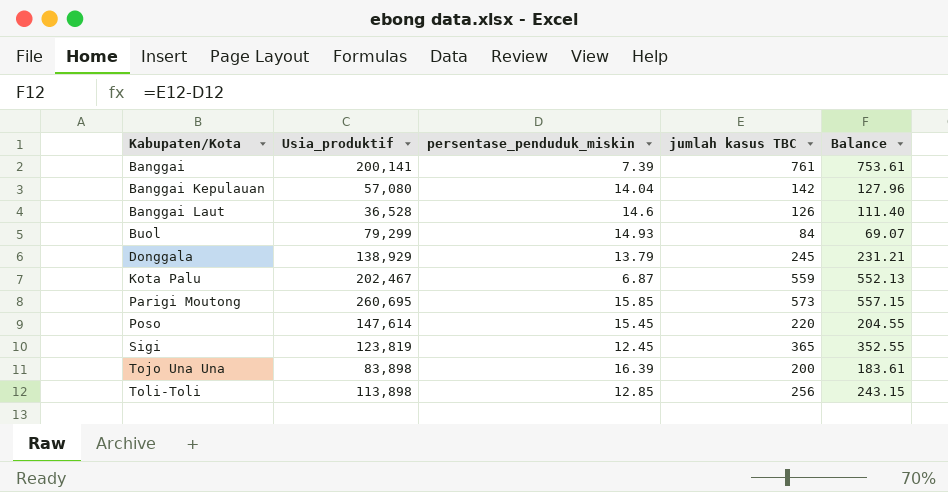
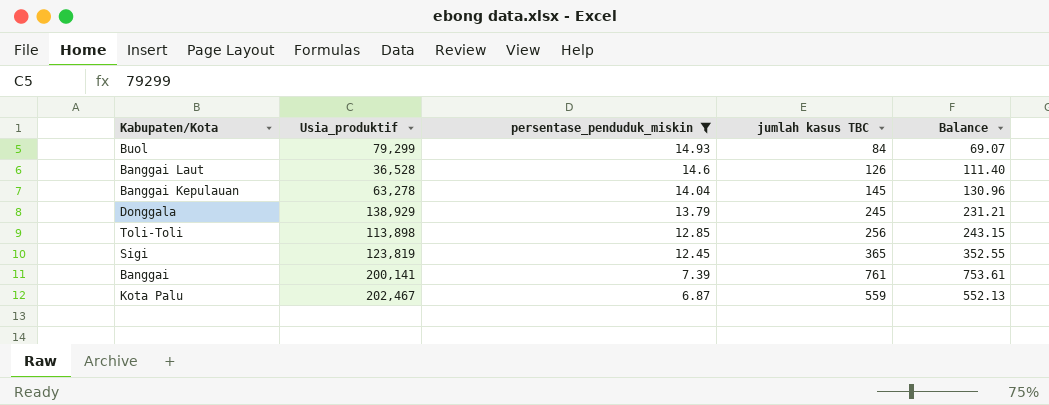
filter: none -> persentase_penduduk_miskin <= 14.93
row order: Kabupaten/Kota ascending -> persentase_penduduk_miskin descending
Banggai Kepulauan | Usia_produktif: 57,080 -> 63,278
Banggai Kepulauan | jumlah kasus TBC: 142 -> 145
Banggai Kepulauan | Balance: 127.96 -> 130.96

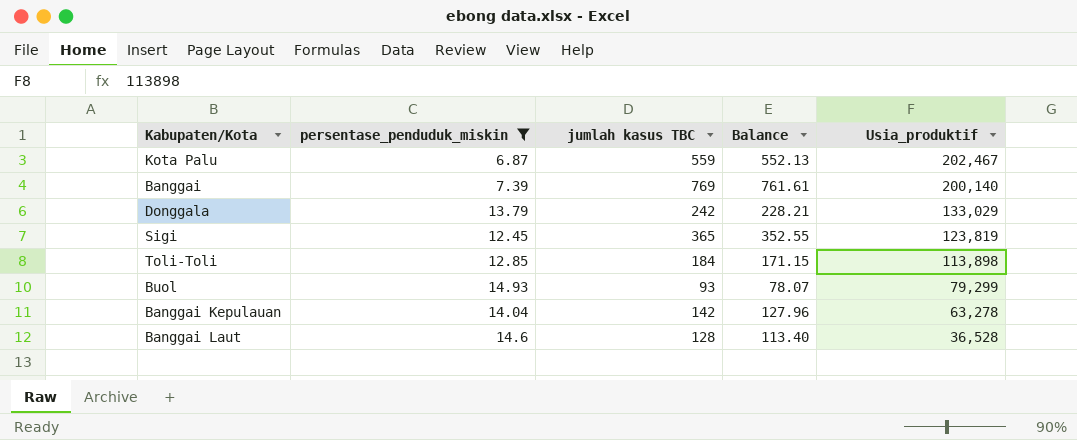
row order: persentase_penduduk_miskin descending -> Usia_produktif descending
column Usia_produktif | position: 2 -> 5
Banggai | jumlah kasus TBC: 761 -> 769
Banggai | Balance: 753.61 -> 761.61
Banggai | Usia_produktif: 200,141 -> 200,140
Donggala | jumlah kasus TBC: 245 -> 242
Donggala | Balance: 231.21 -> 228.21
Donggala | Usia_produktif: 138,929 -> 133,029
Toli-Toli | jumlah kasus TBC: 256 -> 184
Toli-Toli | Balance: 243.15 -> 171.15
Buol | jumlah kasus TBC: 84 -> 93
Buol | Balance: 69.07 -> 78.07
Banggai Kepulauan | jumlah kasus TBC: 145 -> 142
Banggai Kepulauan | Balance: 130.96 -> 127.96
Banggai Laut | jumlah kasus TBC: 126 -> 128
Banggai Laut | Balance: 111.40 -> 113.40

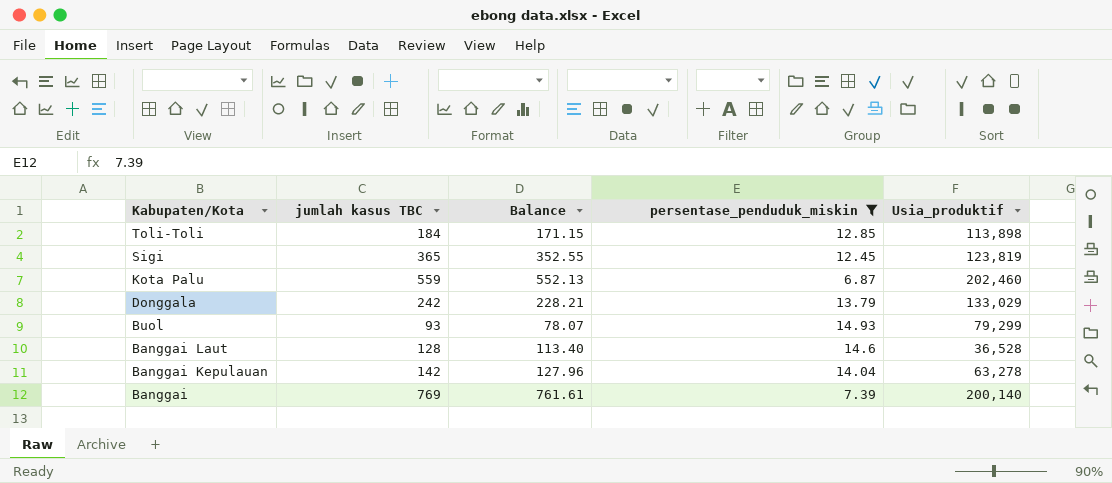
row order: Usia_produktif descending -> Kabupaten/Kota descending
column persentase_penduduk_miskin | position: 2 -> 4
Kota Palu | Usia_produktif: 202,467 -> 202,460

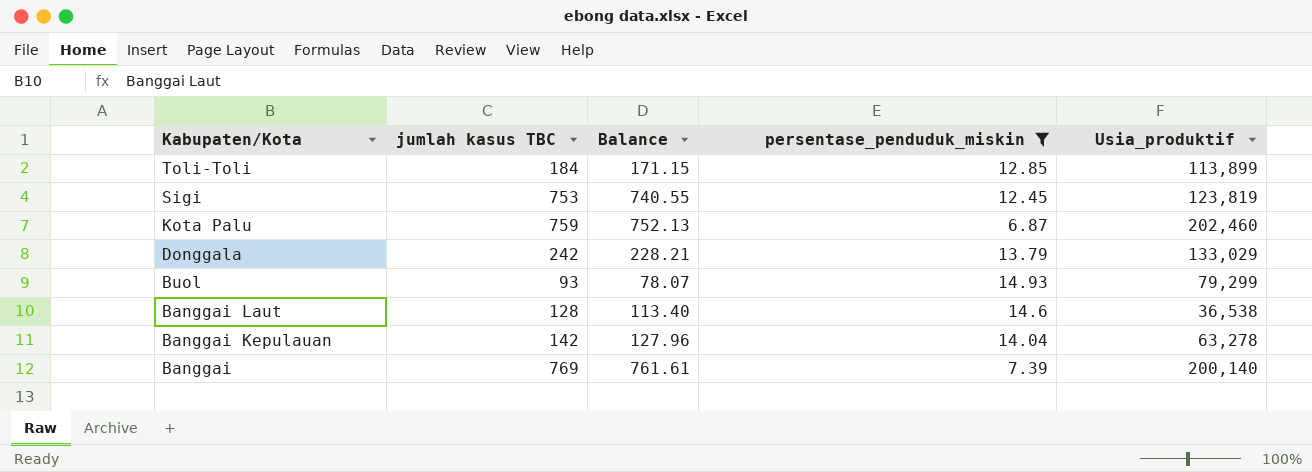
Toli-Toli | Usia_produktif: 113,898 -> 113,899
Sigi | jumlah kasus TBC: 365 -> 753
Sigi | Balance: 352.55 -> 740.55
Kota Palu | jumlah kasus TBC: 559 -> 759
Kota Palu | Balance: 552.13 -> 752.13
Banggai Laut | Usia_produktif: 36,528 -> 36,538

